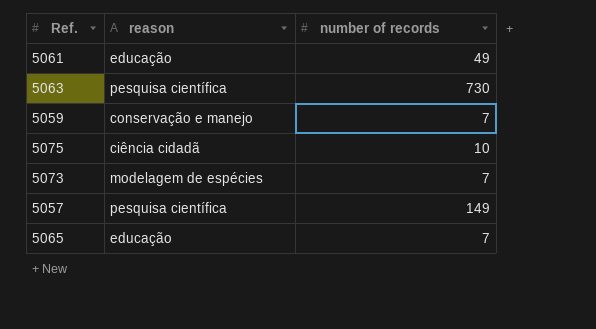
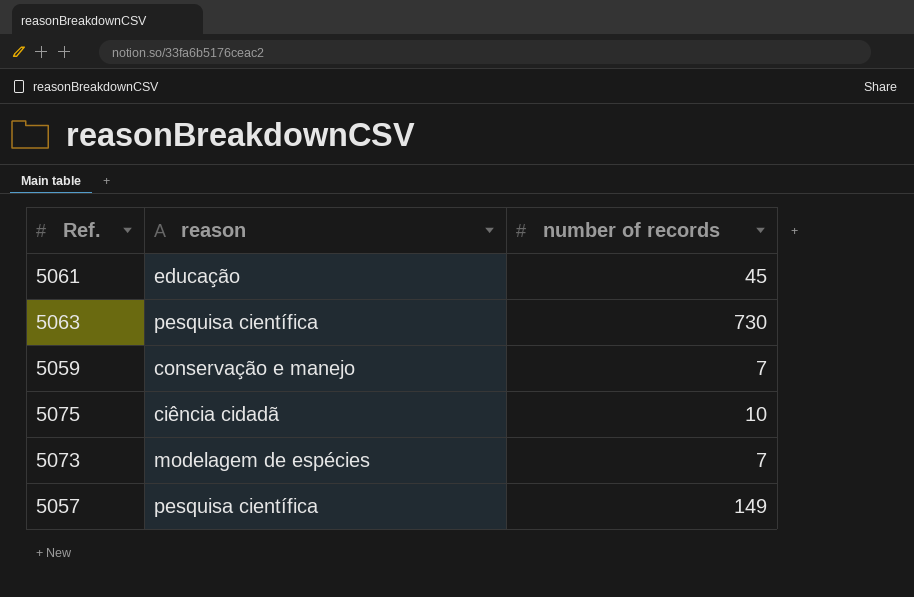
row 5065: educação | 7 -> none
5061 | number of records: 49 -> 45

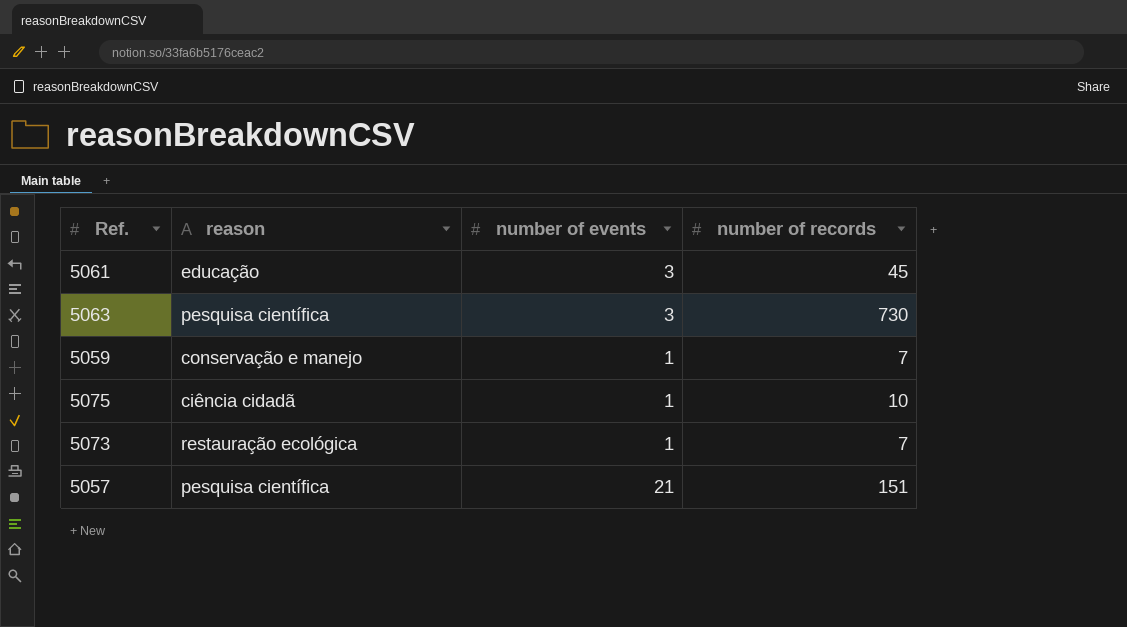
column number of events | position: none -> 3
5073 | reason: modelagem de espécies -> restauração ecológica
5057 | number of records: 149 -> 151

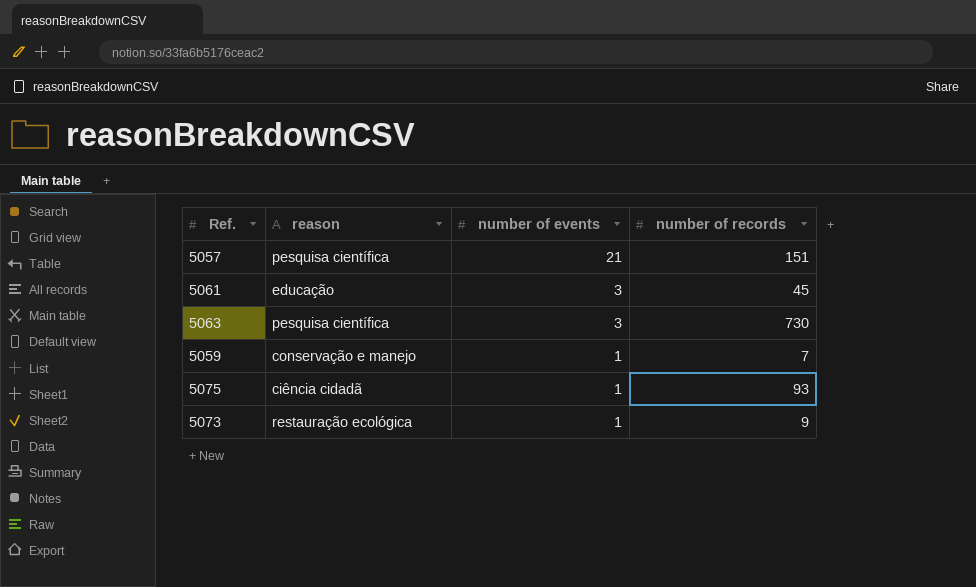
row order: none -> number of events descending
5075 | number of records: 10 -> 93
5073 | number of records: 7 -> 9

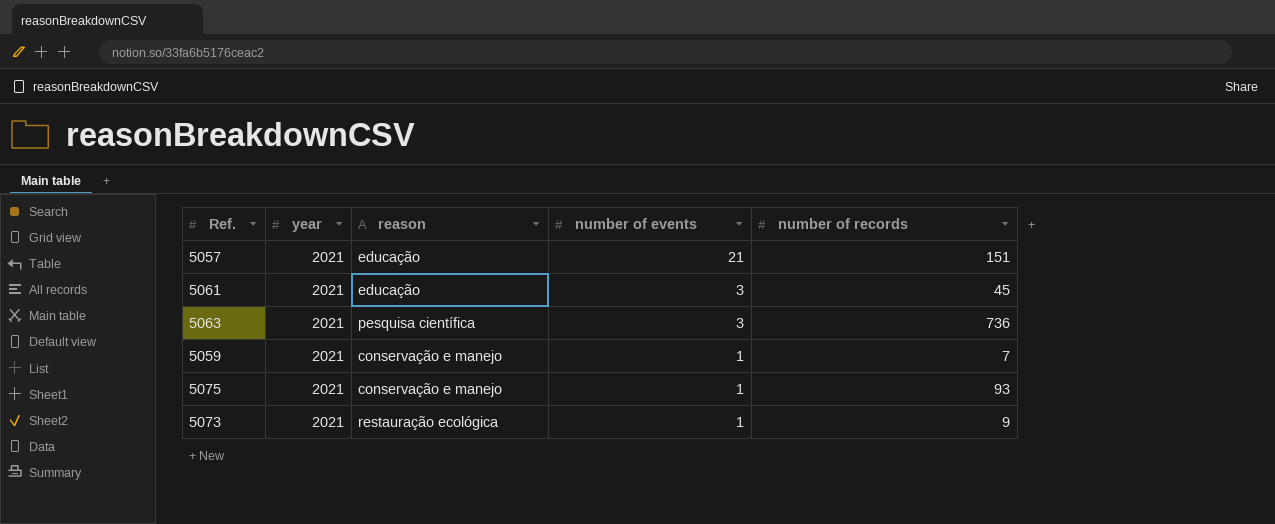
column year | position: none -> 2
5057 | reason: pesquisa científica -> educação
5063 | number of records: 730 -> 736
5075 | reason: ciência cidadã -> conservação e manejo

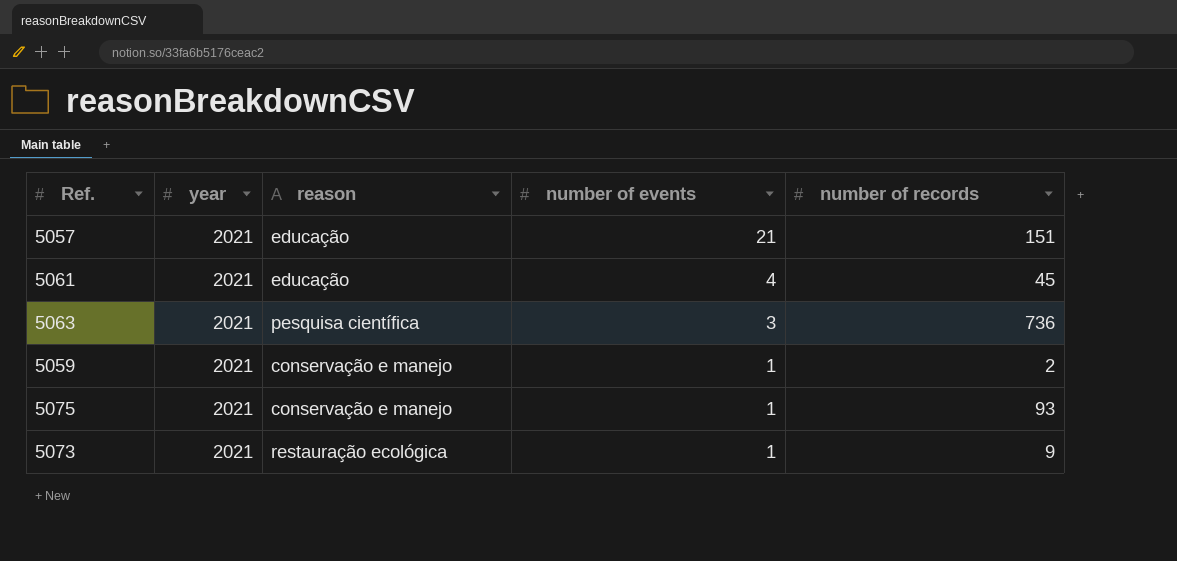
5061 | number of events: 3 -> 4
5059 | number of records: 7 -> 2

